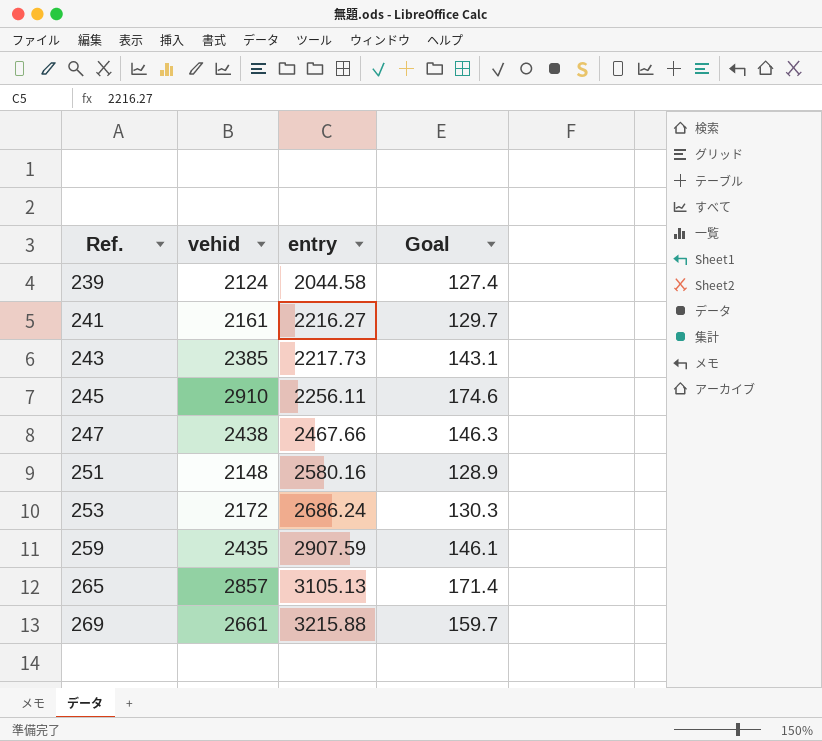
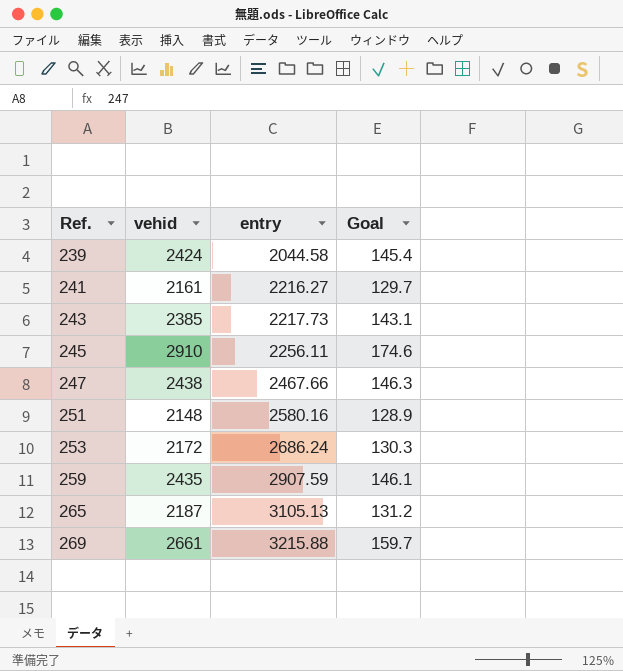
239 | vehid: 2124 -> 2424
239 | Goal: 127.4 -> 145.4
265 | vehid: 2857 -> 2187
265 | Goal: 171.4 -> 131.2

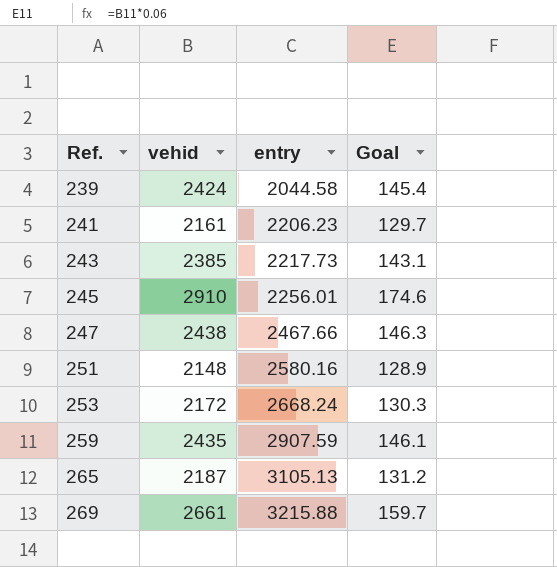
241 | entry: 2216.27 -> 2206.23
245 | entry: 2256.11 -> 2256.01
253 | entry: 2686.24 -> 2668.24

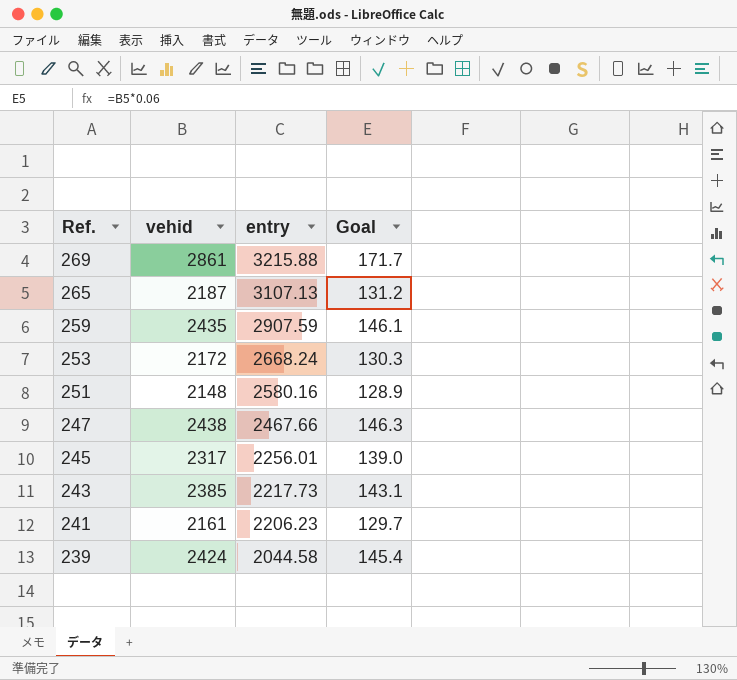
row order: Ref. ascending -> Ref. descending
269 | vehid: 2661 -> 2861
269 | Goal: 159.7 -> 171.7
265 | entry: 3105.13 -> 3107.13
245 | vehid: 2910 -> 2317
245 | Goal: 174.6 -> 139.0

